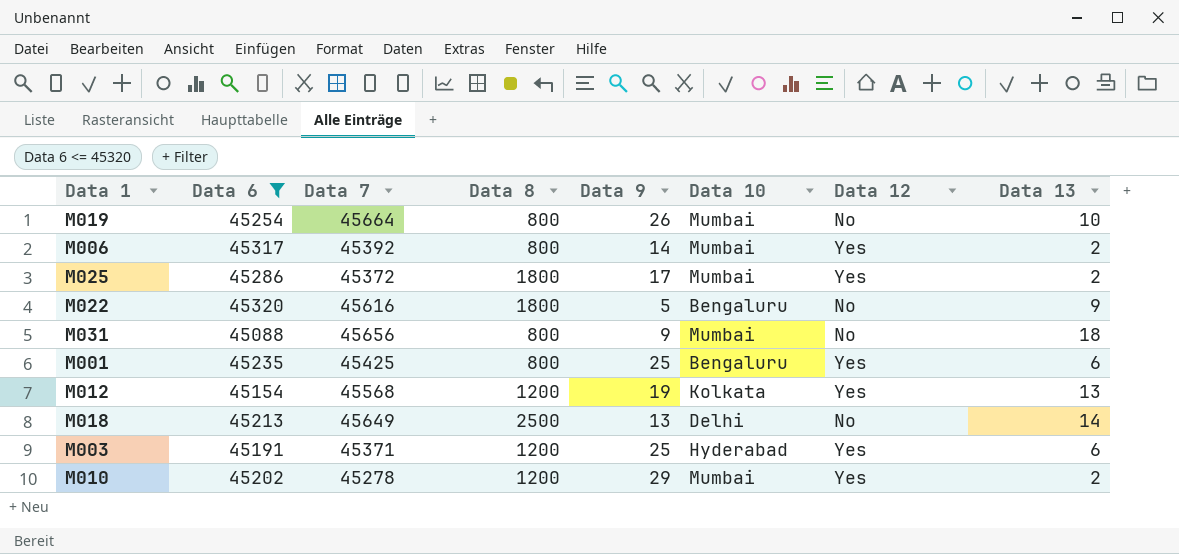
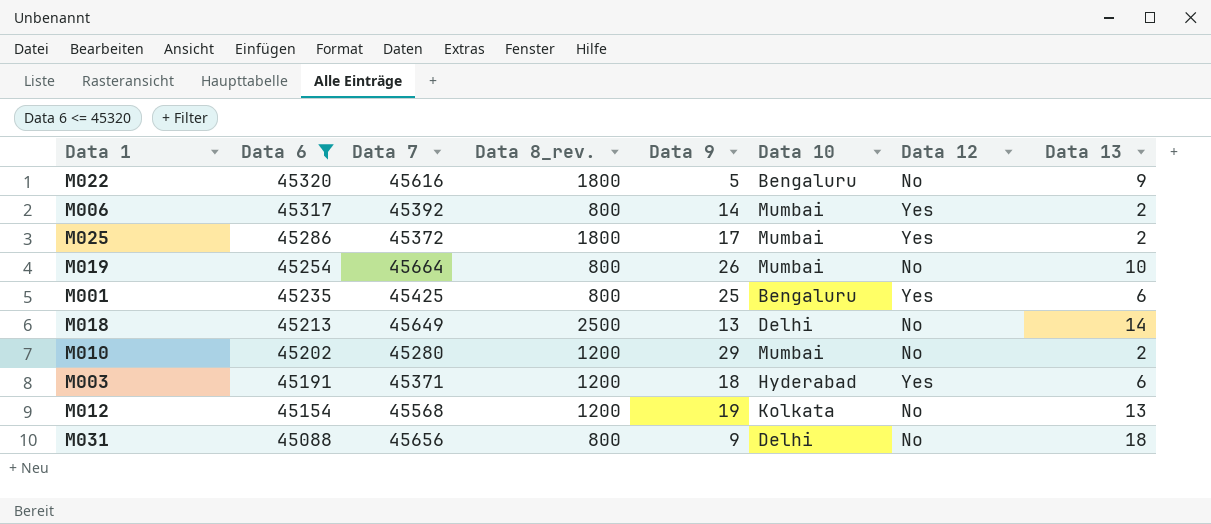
row order: none -> Data 6 descending
column name: Data 8 -> Data 8_rev.
M010 | Data 7: 45278 -> 45280
M010 | Data 12: Yes -> No
M003 | Data 9: 25 -> 18
M012 | Data 12: Yes -> No
M031 | Data 10: Mumbai -> Delhi

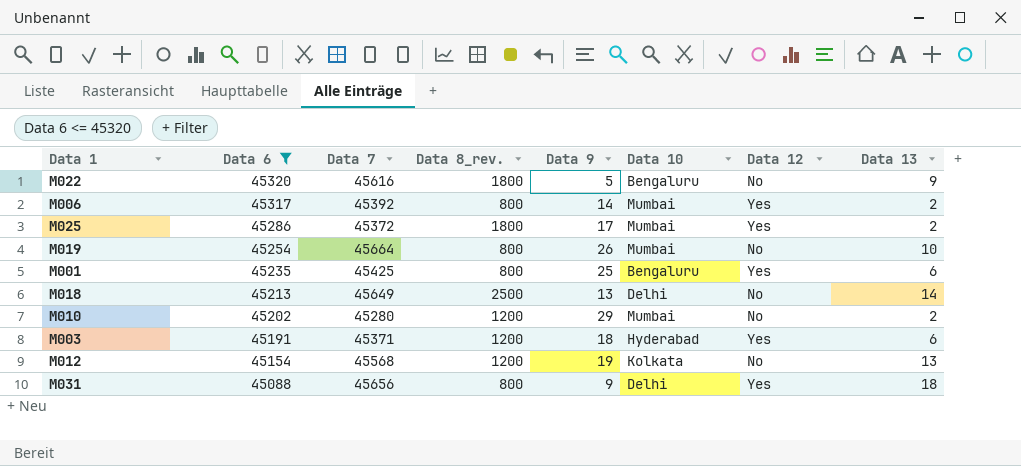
M031 | Data 12: No -> Yes

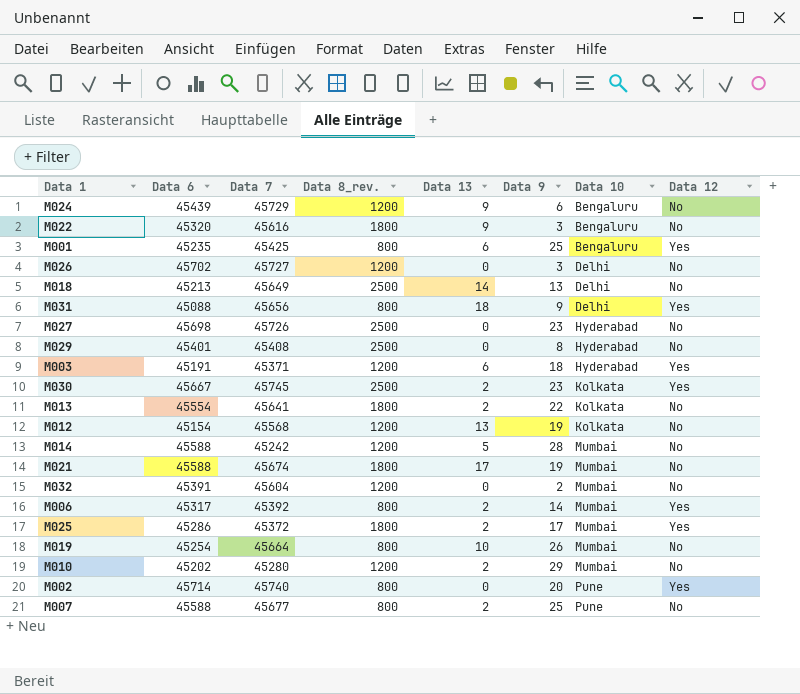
filter: Data 6 <= 45320 -> none
row order: Data 6 descending -> Data 10 ascending
column Data 13 | position: 8 -> 5
M022 | Data 9: 5 -> 3

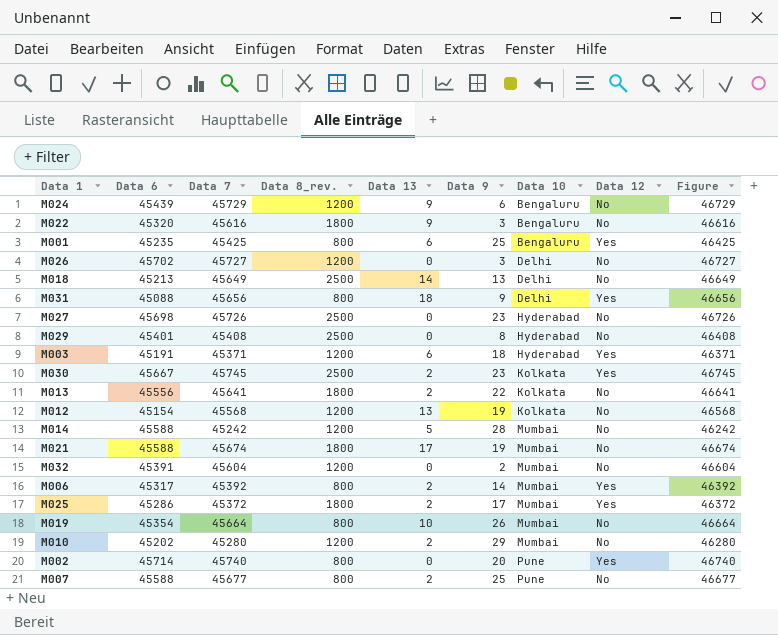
column Figure | formula: none -> [Data 7] + 1000
M013 | Data 6: 45554 -> 45556
M019 | Data 6: 45254 -> 45354

